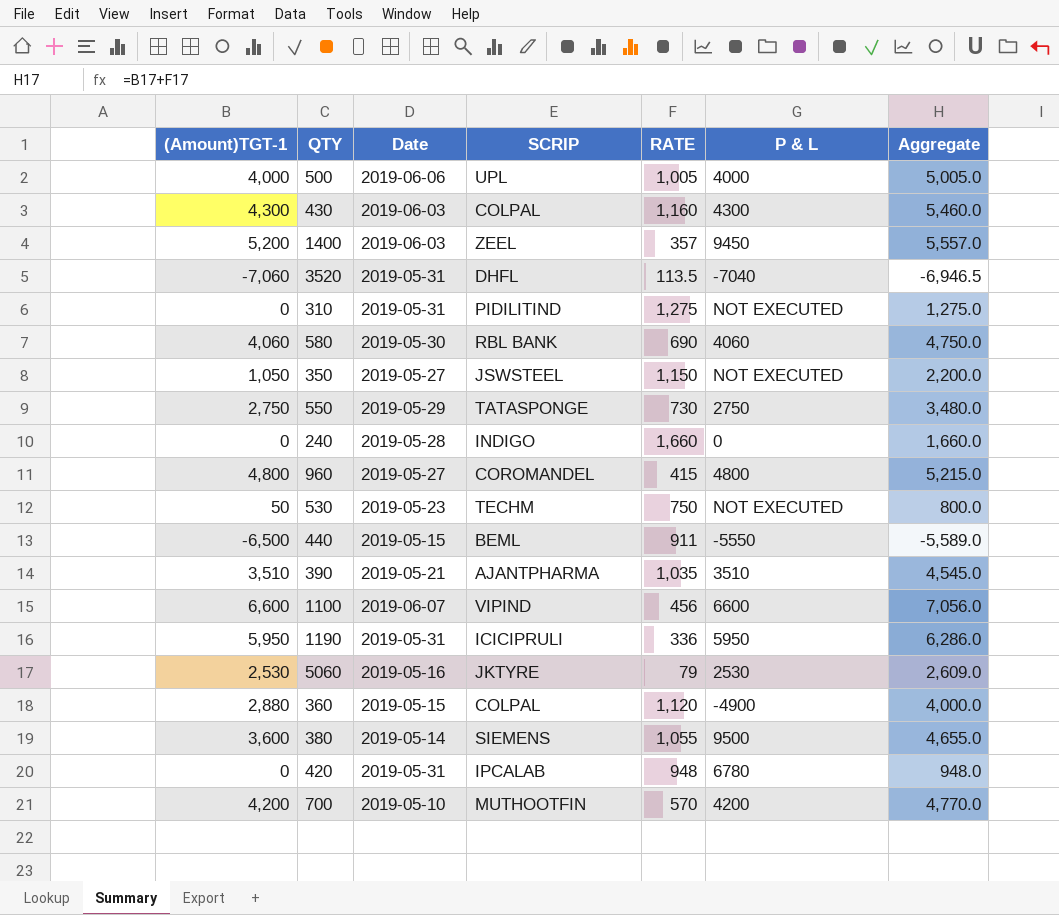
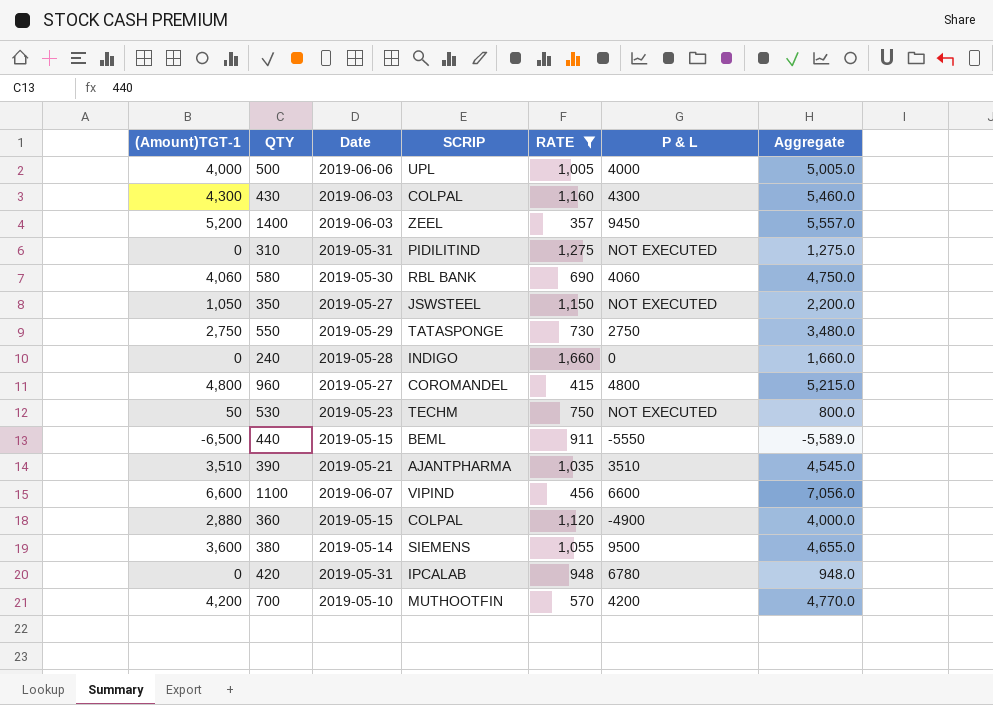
filter: none -> RATE >= 357

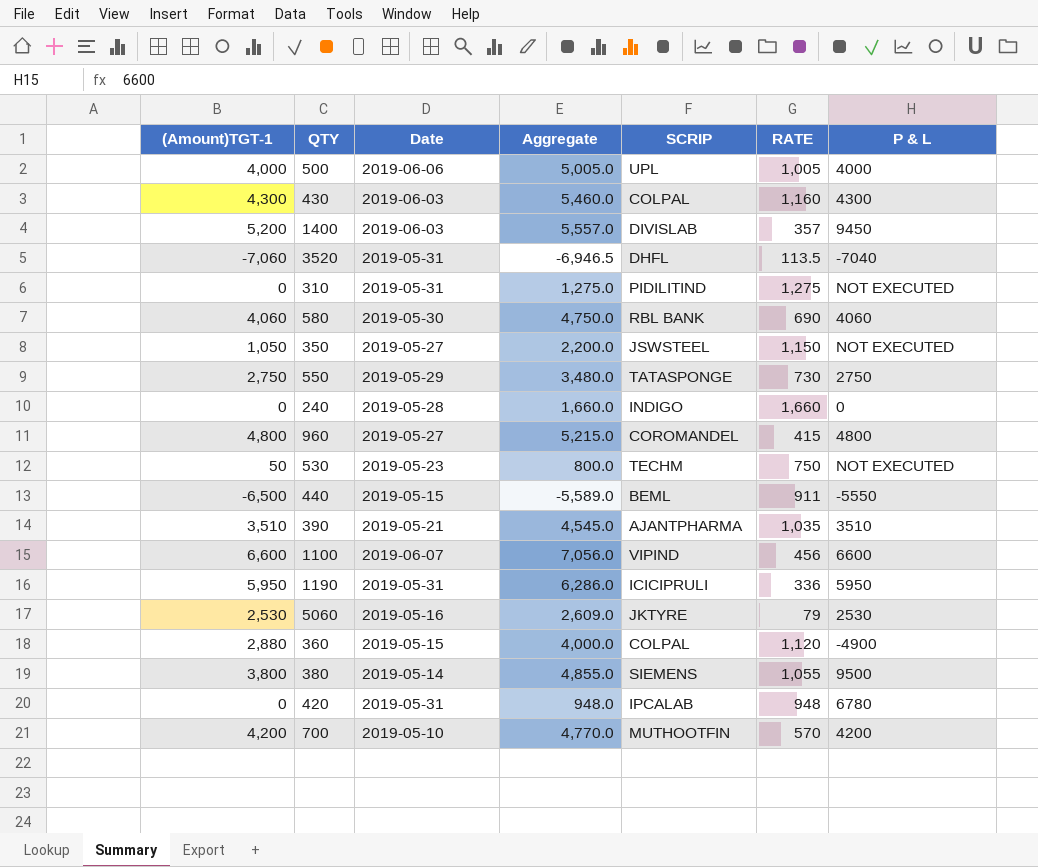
filter: RATE >= 357 -> none
column Aggregate | position: 7 -> 4
1400 | SCRIP: ZEEL -> DIVISLAB
380 | (Amount)TGT-1: 3,600 -> 3,800
380 | Aggregate: 4,655.0 -> 4,855.0

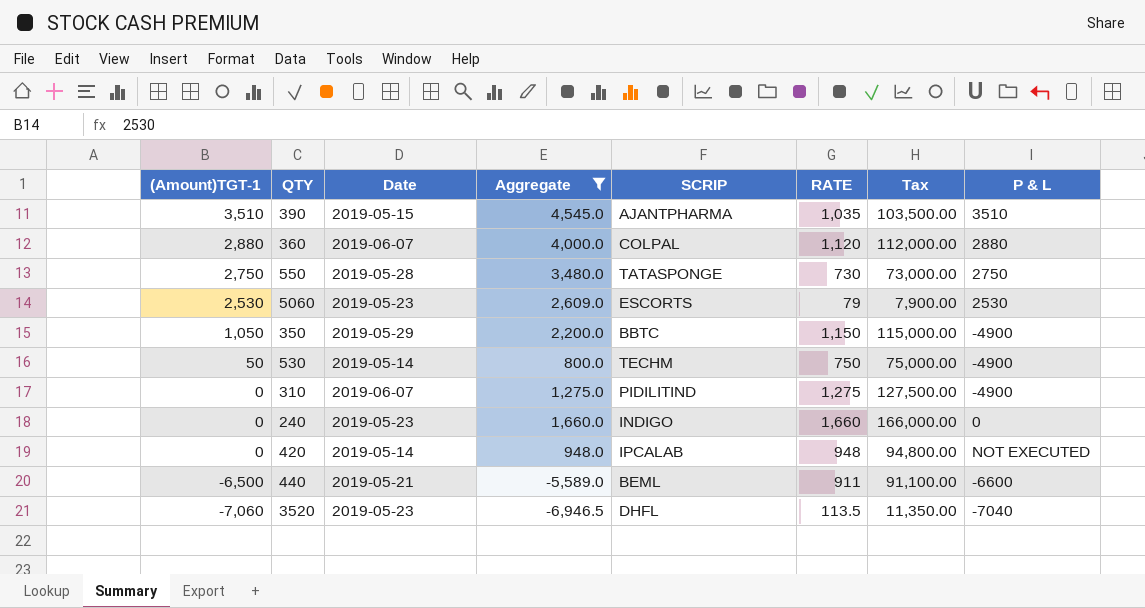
filter: none -> Aggregate <= 4,545.0
row order: none -> (Amount)TGT-1 descending
column Tax | formula: none -> [RATE] * 100
390 | Date: 2019-05-21 -> 2019-05-15
360 | Date: 2019-05-15 -> 2019-06-07
360 | P & L: -4900 -> 2880
550 | Date: 2019-05-29 -> 2019-05-28
5060 | Date: 2019-05-16 -> 2019-05-23
5060 | SCRIP: JKTYRE -> ESCORTS
350 | Date: 2019-05-27 -> 2019-05-29
350 | SCRIP: JSWSTEEL -> BBTC
350 | P & L: NOT EXECUTED -> -4900
530 | Date: 2019-05-23 -> 2019-05-14
530 | P & L: NOT EXECUTED -> -4900
310 | Date: 2019-05-31 -> 2019-06-07
310 | P & L: NOT EXECUTED -> -4900
240 | Date: 2019-05-28 -> 2019-05-23
420 | Date: 2019-05-31 -> 2019-05-14
420 | P & L: 6780 -> NOT EXECUTED
440 | Date: 2019-05-15 -> 2019-05-21
440 | P & L: -5550 -> -6600
3520 | Date: 2019-05-31 -> 2019-05-23

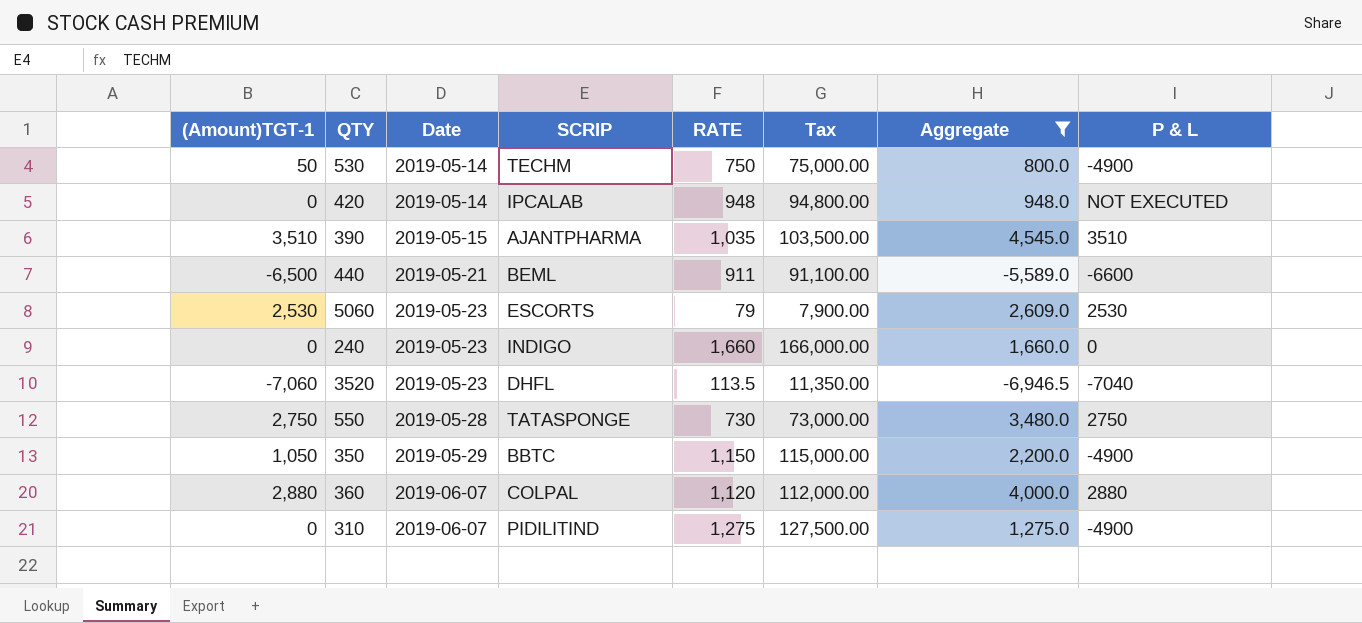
row order: (Amount)TGT-1 descending -> Date ascending
column Aggregate | position: 4 -> 7

